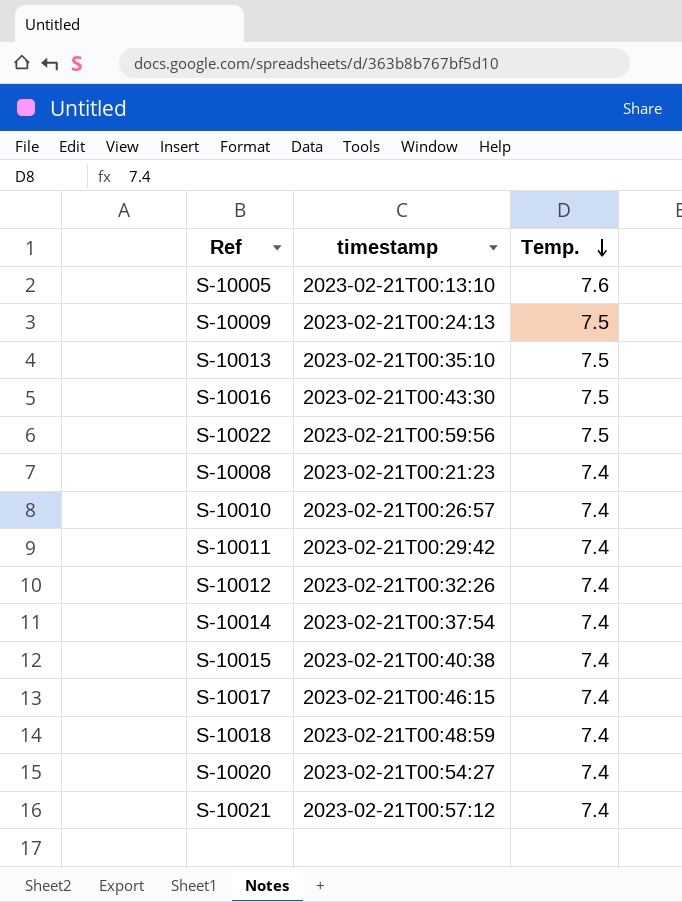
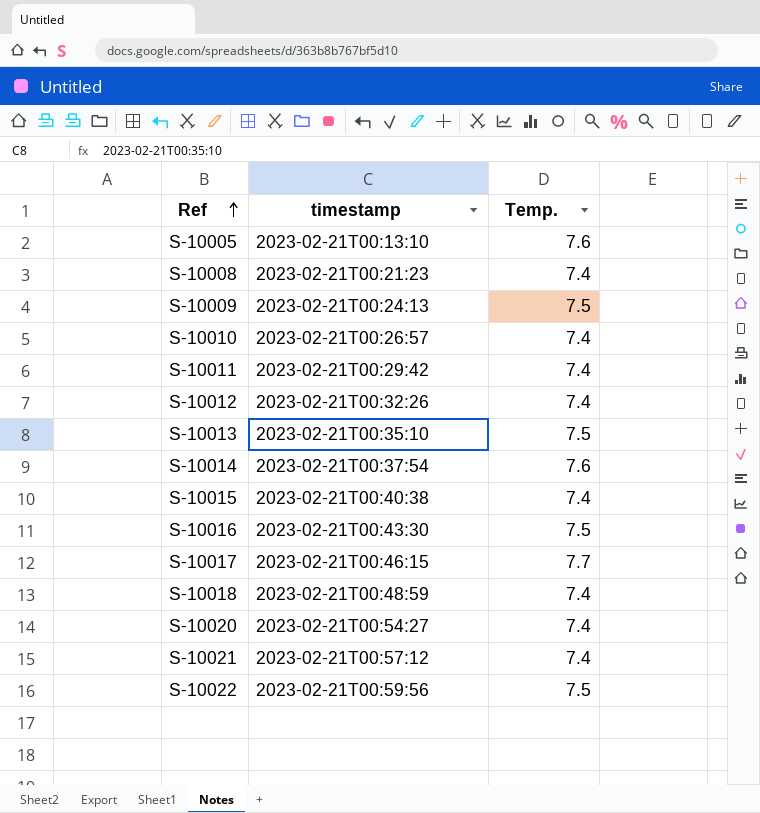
row order: Temp. descending -> Ref ascending
S-10014 | Temp.: 7.4 -> 7.6
S-10017 | Temp.: 7.4 -> 7.7

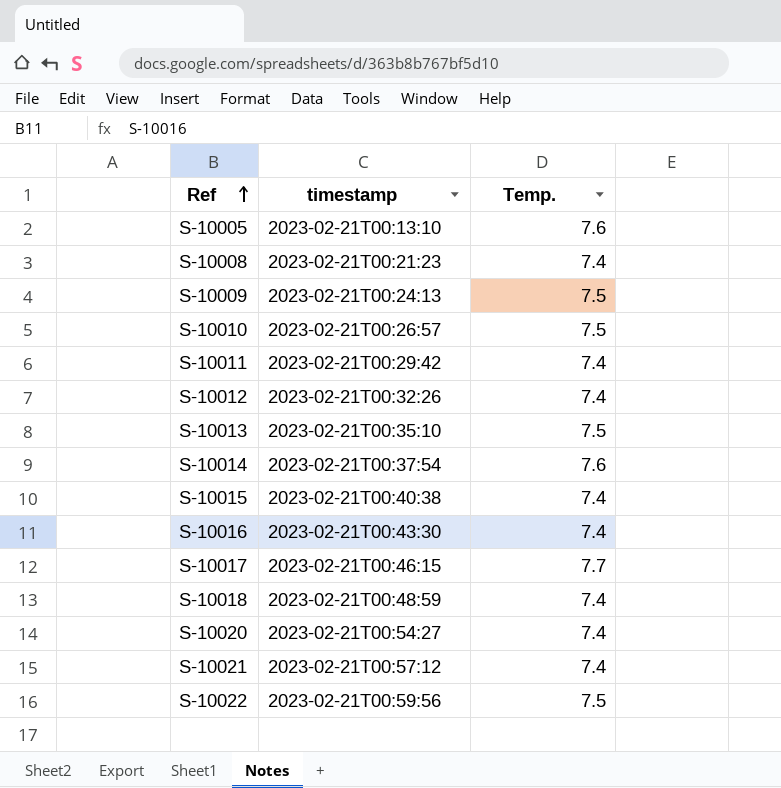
S-10010 | Temp.: 7.4 -> 7.5
S-10016 | Temp.: 7.5 -> 7.4

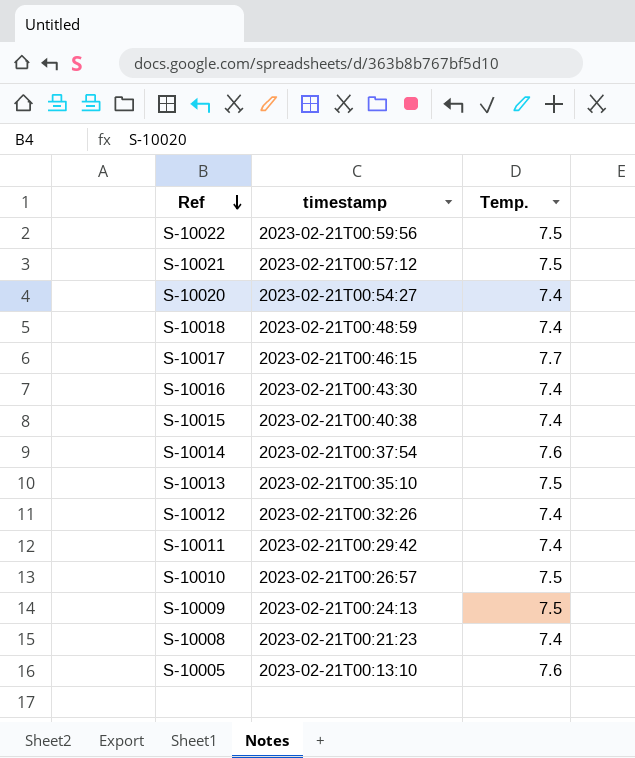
row order: Ref ascending -> Ref descending
S-10021 | Temp.: 7.4 -> 7.5

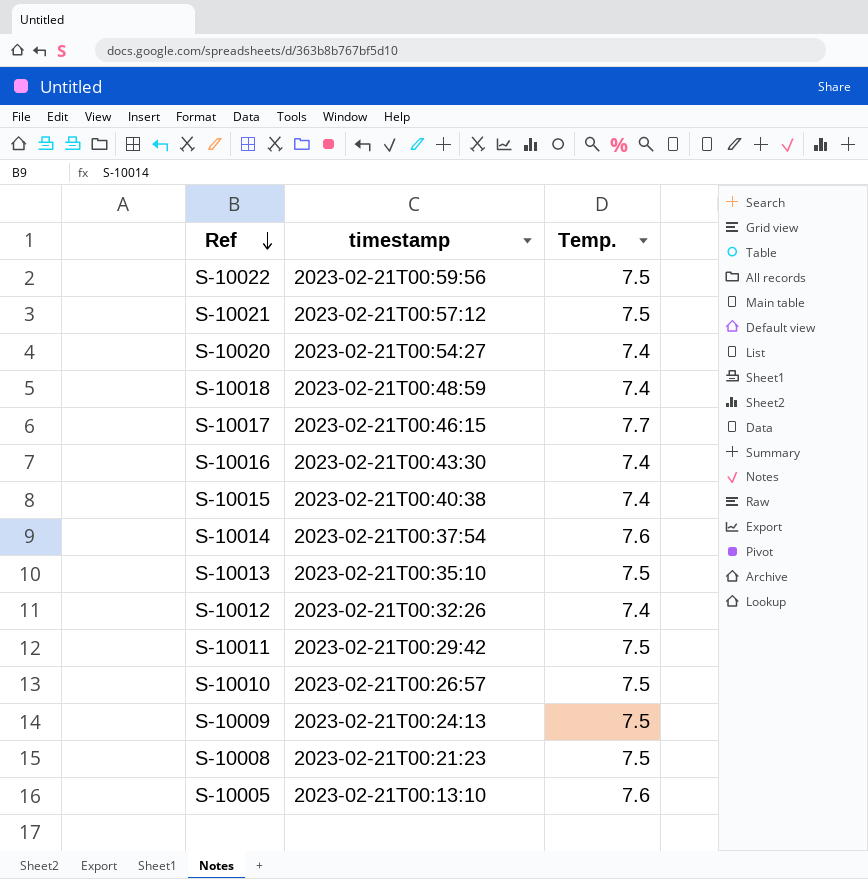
S-10011 | Temp.: 7.4 -> 7.5
S-10008 | Temp.: 7.4 -> 7.5

